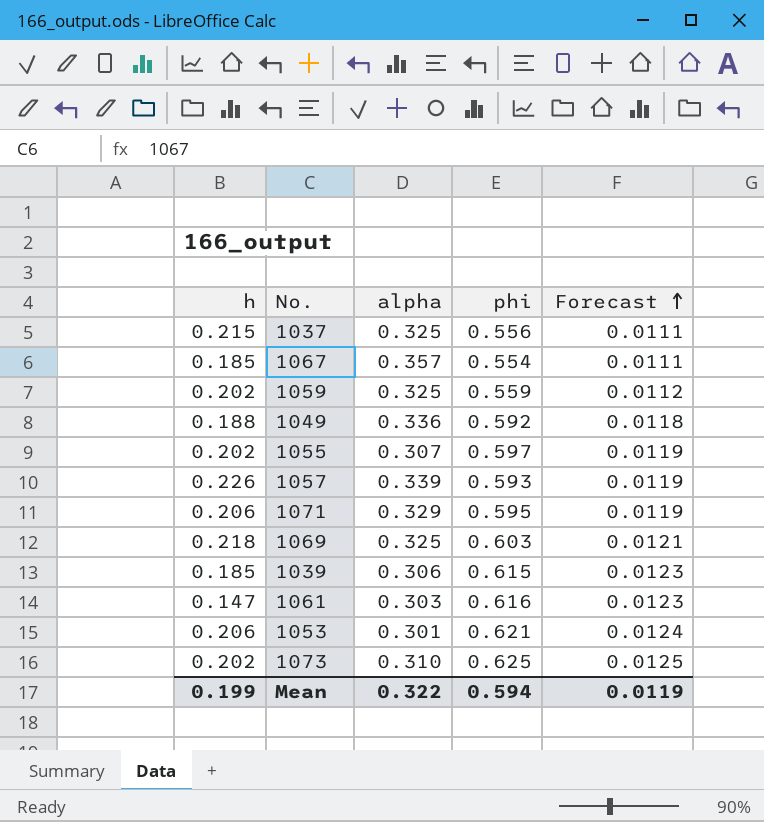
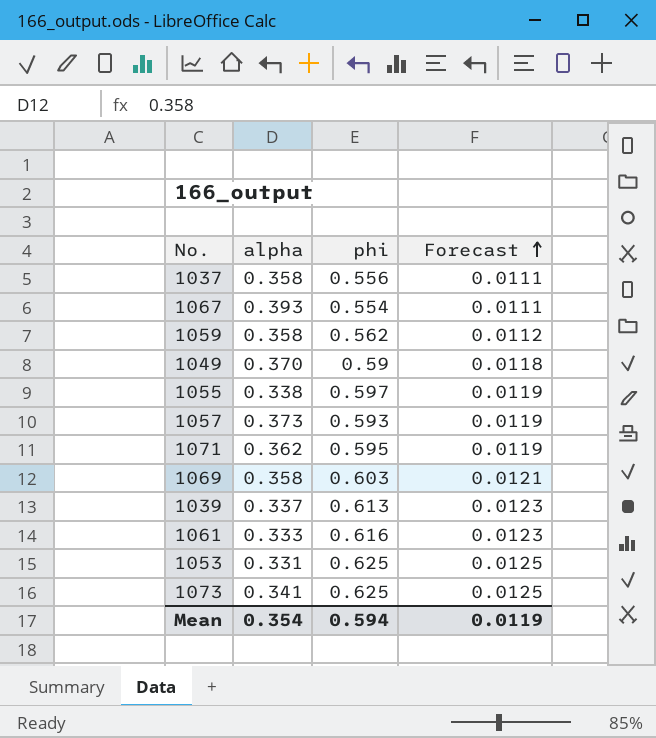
column h | position: 1 -> none
1037 | alpha: 0.325 -> 0.358
1067 | alpha: 0.357 -> 0.393
1059 | alpha: 0.325 -> 0.358
1059 | phi: 0.559 -> 0.562
1049 | alpha: 0.336 -> 0.370
1049 | phi: 0.592 -> 0.59
1055 | alpha: 0.307 -> 0.338
1057 | alpha: 0.339 -> 0.373
1071 | alpha: 0.329 -> 0.362
1069 | alpha: 0.325 -> 0.358
1039 | alpha: 0.306 -> 0.337
1039 | phi: 0.615 -> 0.613
1061 | alpha: 0.303 -> 0.333
1053 | alpha: 0.301 -> 0.331
1053 | phi: 0.621 -> 0.625
1053 | Forecast: 0.0124 -> 0.0125
1073 | alpha: 0.310 -> 0.341
Mean | alpha: 0.322 -> 0.354

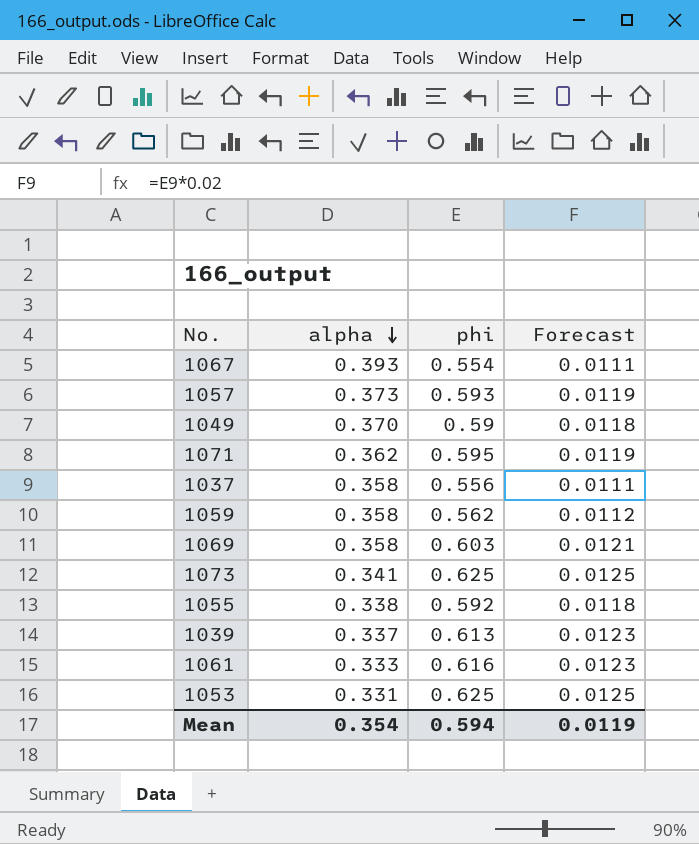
row order: Forecast ascending -> alpha descending
1055 | phi: 0.597 -> 0.592
1055 | Forecast: 0.0119 -> 0.0118

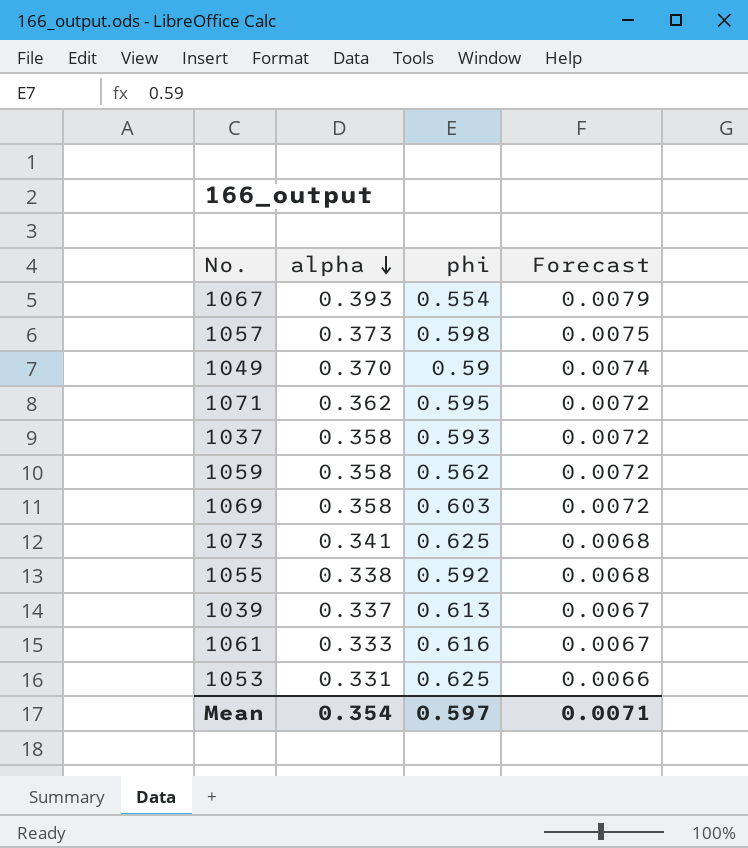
column Forecast | formula: [phi] * 0.02 -> [alpha] * 0.02
1057 | phi: 0.593 -> 0.598
1037 | phi: 0.556 -> 0.593
Mean | phi: 0.594 -> 0.597
Mean | Forecast: 0.0119 -> 0.0071

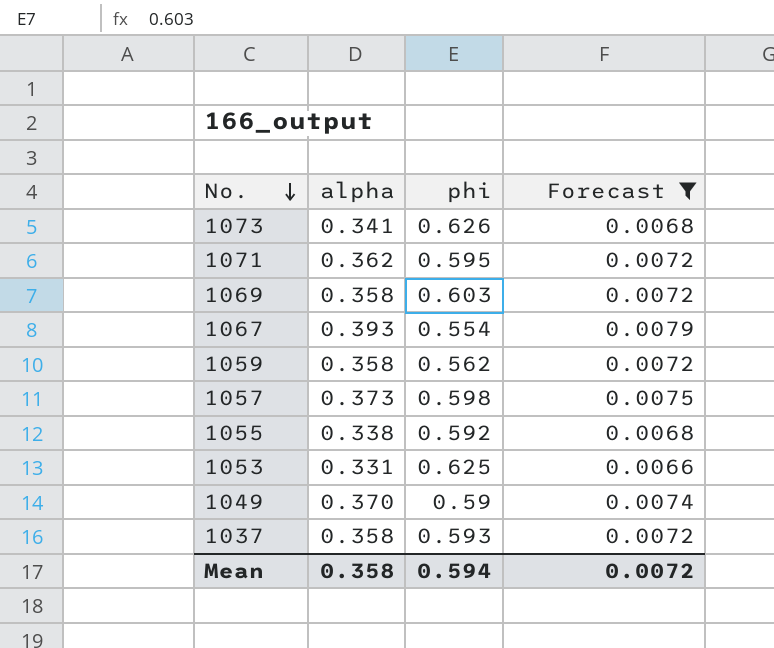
filter: none -> Forecast != 0.0067
row order: alpha descending -> No. descending
1073 | phi: 0.625 -> 0.626
Mean | alpha: 0.354 -> 0.358
Mean | phi: 0.597 -> 0.594
Mean | Forecast: 0.0071 -> 0.0072

